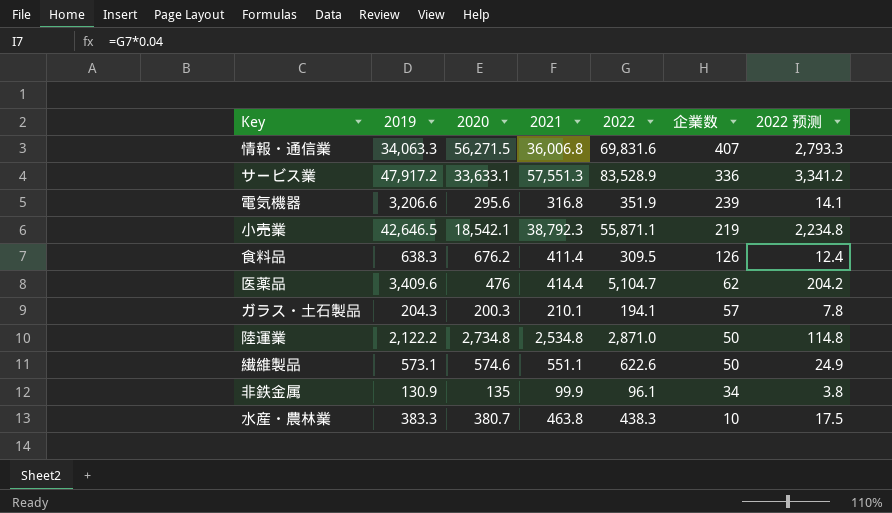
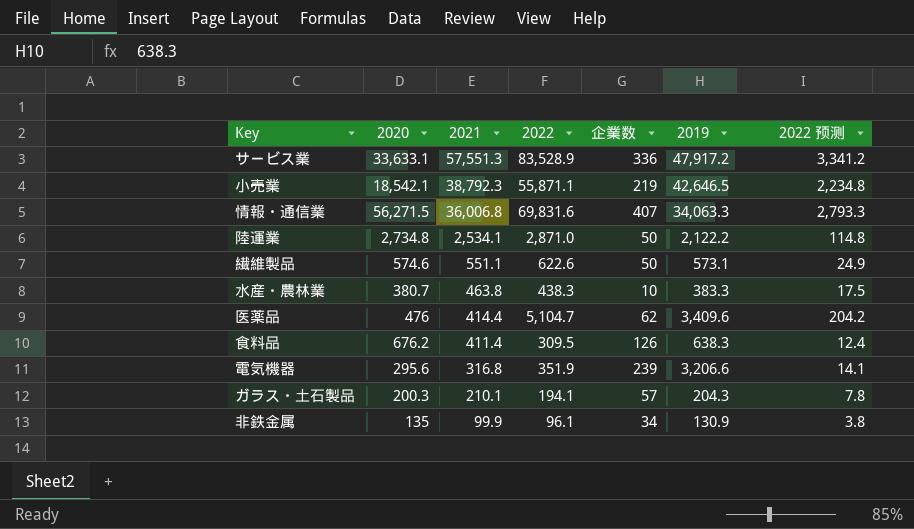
row order: 企業数 descending -> 2021 descending
column 2019 | position: 2 -> 6
陸運業 | 2021: 2,534.8 -> 2,534.1

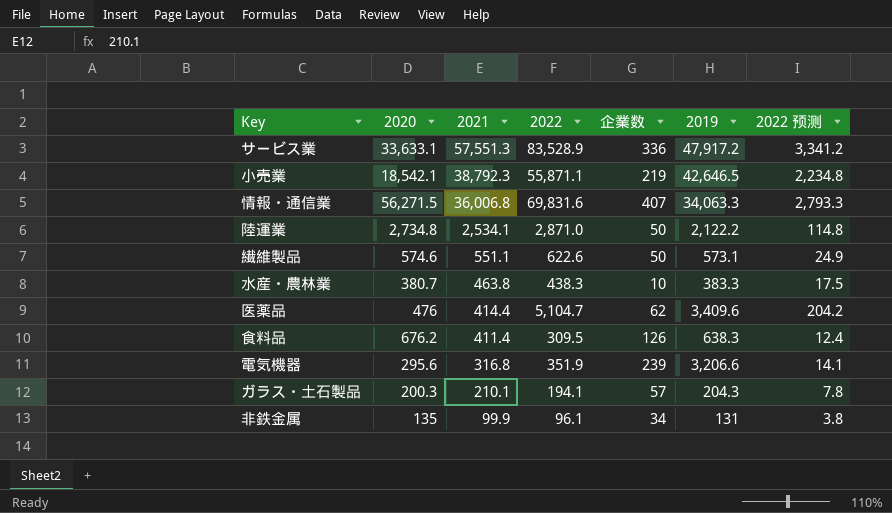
非鉄金属 | 2019: 130.9 -> 131

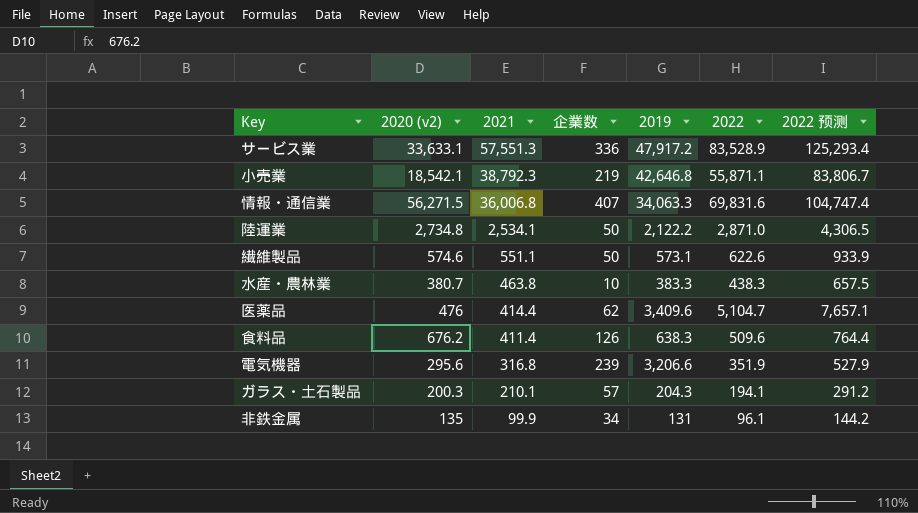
column name: 2020 -> 2020 (v2)
column 2022 | position: 4 -> 6
column 2022 预测 | formula: [2022] * 0.04 -> [2022] * 1.5
小売業 | 2019: 42,646.5 -> 42,646.8
食料品 | 2022: 309.5 -> 509.6

